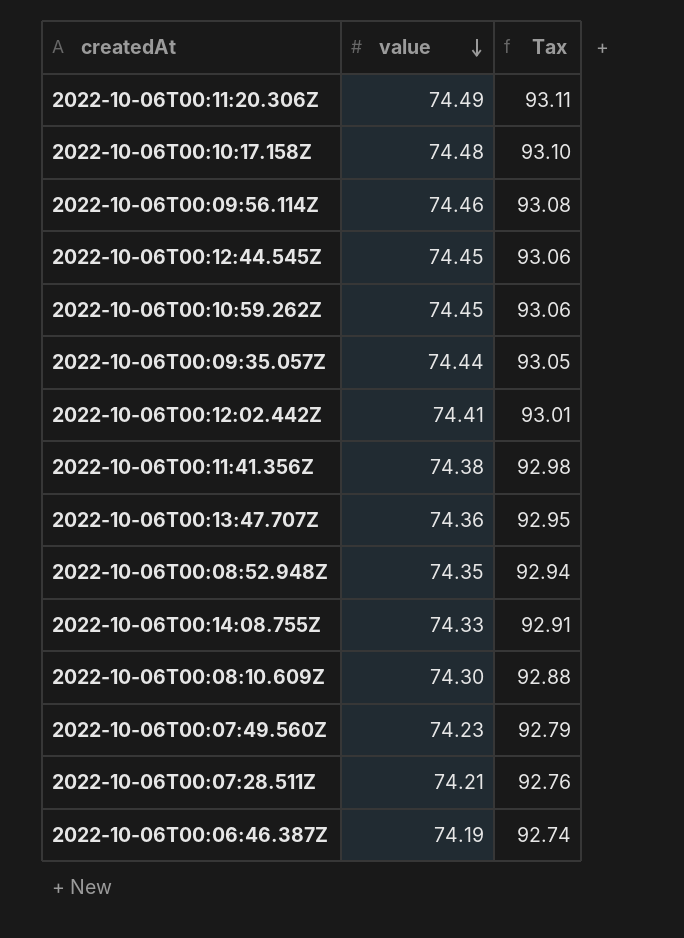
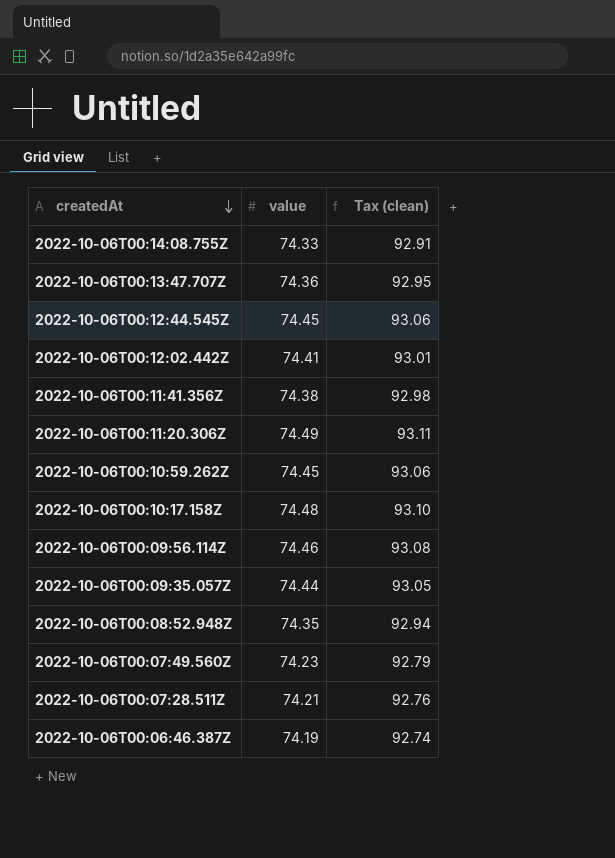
row order: value descending -> createdAt descending
column name: Tax -> Tax (clean)
row 2022-10-06T00:08:10.609Z: 74.30 | 92.88 -> none

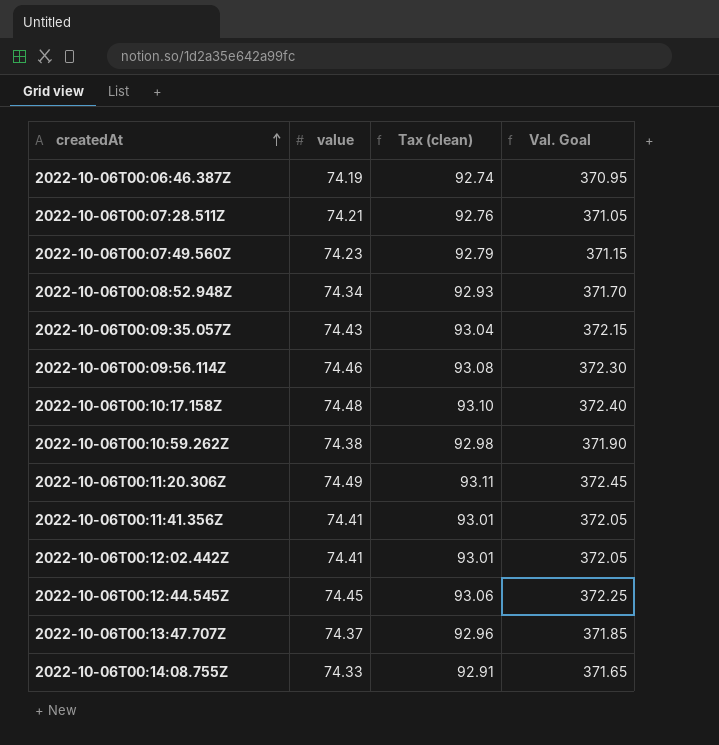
row order: createdAt descending -> createdAt ascending
column Val. Goal | formula: none -> [value] * 5
2022-10-06T00:08:52.948Z | value: 74.35 -> 74.34
2022-10-06T00:08:52.948Z | Tax (clean): 92.94 -> 92.93
2022-10-06T00:09:35.057Z | value: 74.44 -> 74.43
2022-10-06T00:09:35.057Z | Tax (clean): 93.05 -> 93.04
2022-10-06T00:10:59.262Z | value: 74.45 -> 74.38
2022-10-06T00:10:59.262Z | Tax (clean): 93.06 -> 92.98
2022-10-06T00:11:41.356Z | value: 74.38 -> 74.41
2022-10-06T00:11:41.356Z | Tax (clean): 92.98 -> 93.01
2022-10-06T00:13:47.707Z | value: 74.36 -> 74.37
2022-10-06T00:13:47.707Z | Tax (clean): 92.95 -> 92.96

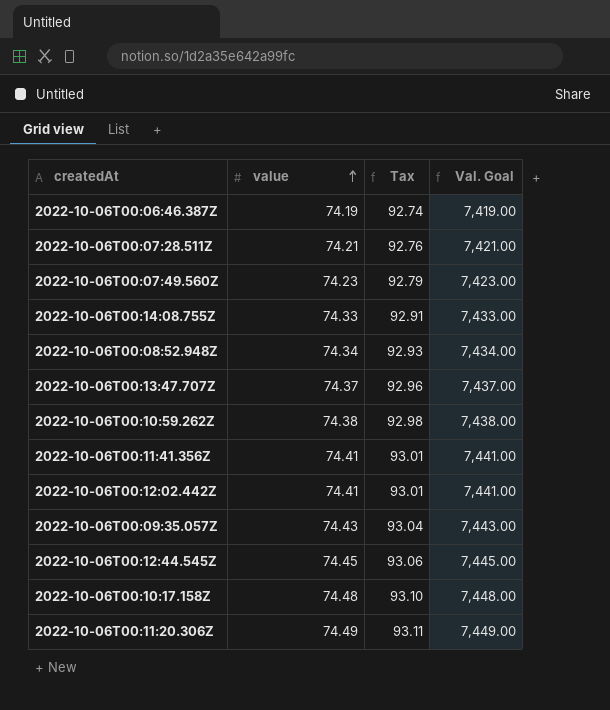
row order: createdAt ascending -> value ascending
column name: Tax (clean) -> Tax
column Val. Goal | formula: [value] * 5 -> [value] * 100
row 2022-10-06T00:09:56.114Z: 74.46 | 93.08 | 372.30 -> none

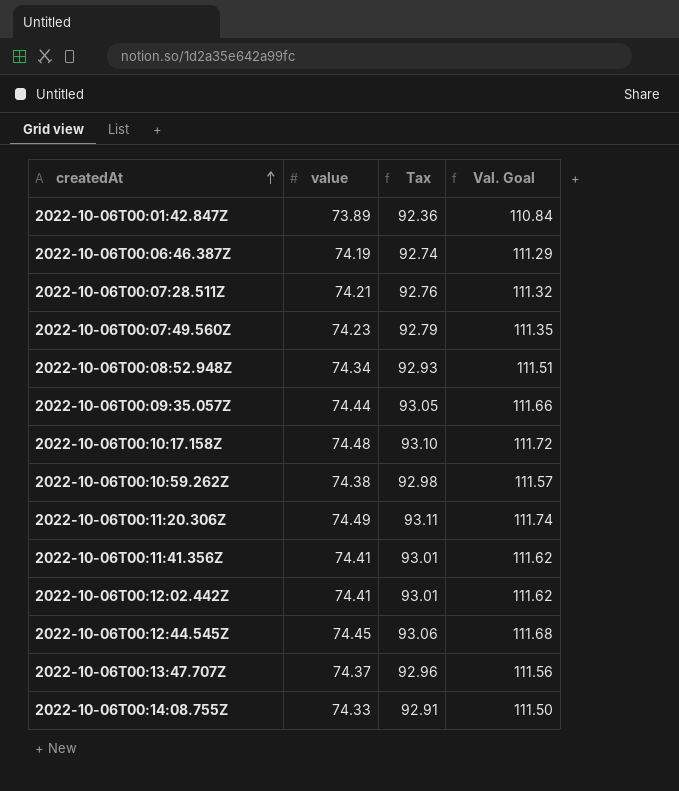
row order: value ascending -> createdAt ascending
column Val. Goal | formula: [value] * 100 -> [value] * 1.5
row 2022-10-06T00:01:42.847Z: none -> 73.89 | 92.36 | 110.84
2022-10-06T00:09:35.057Z | value: 74.43 -> 74.44
2022-10-06T00:09:35.057Z | Tax: 93.04 -> 93.05

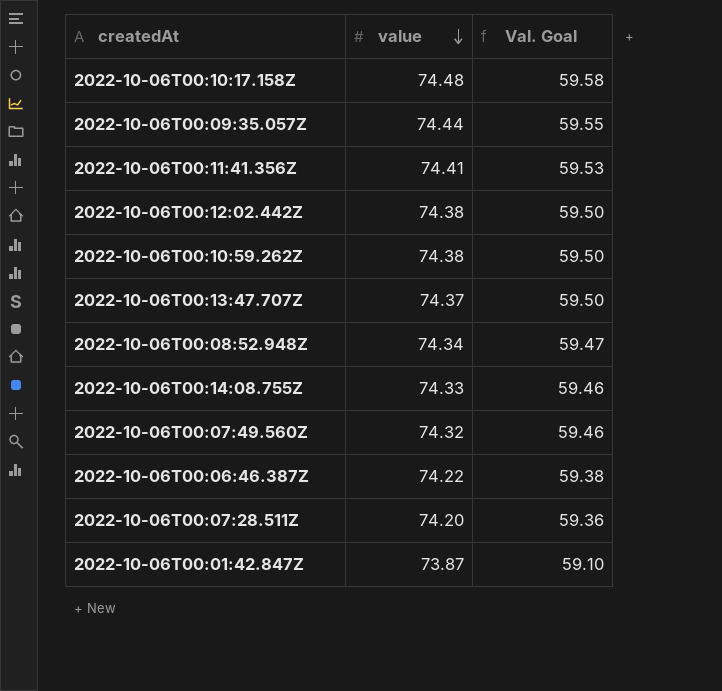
row order: createdAt ascending -> value descending
column Tax | formula: [value] * 1.25 -> none
column Val. Goal | formula: [value] * 1.5 -> [value] * 0.8
row 2022-10-06T00:11:20.306Z: 74.49 | 93.11 | 111.74 -> none
row 2022-10-06T00:12:44.545Z: 74.45 | 93.06 | 111.68 -> none
2022-10-06T00:12:02.442Z | value: 74.41 -> 74.38
2022-10-06T00:07:49.560Z | value: 74.23 -> 74.32
2022-10-06T00:06:46.387Z | value: 74.19 -> 74.22
2022-10-06T00:07:28.511Z | value: 74.21 -> 74.20
2022-10-06T00:01:42.847Z | value: 73.89 -> 73.87

